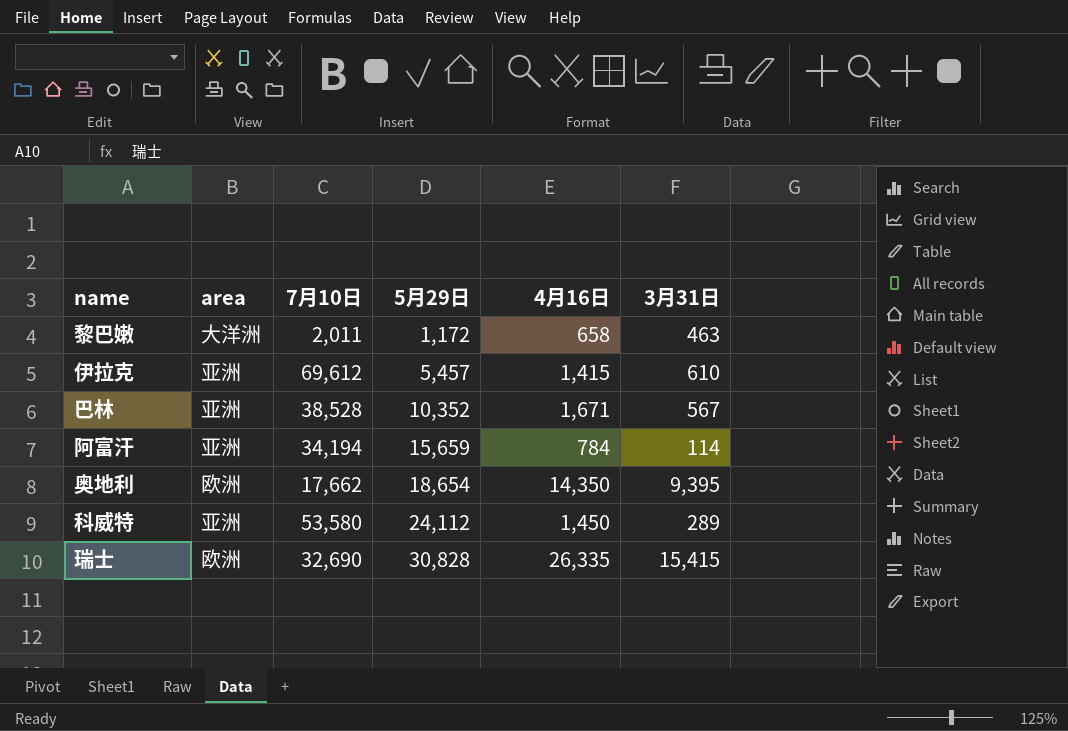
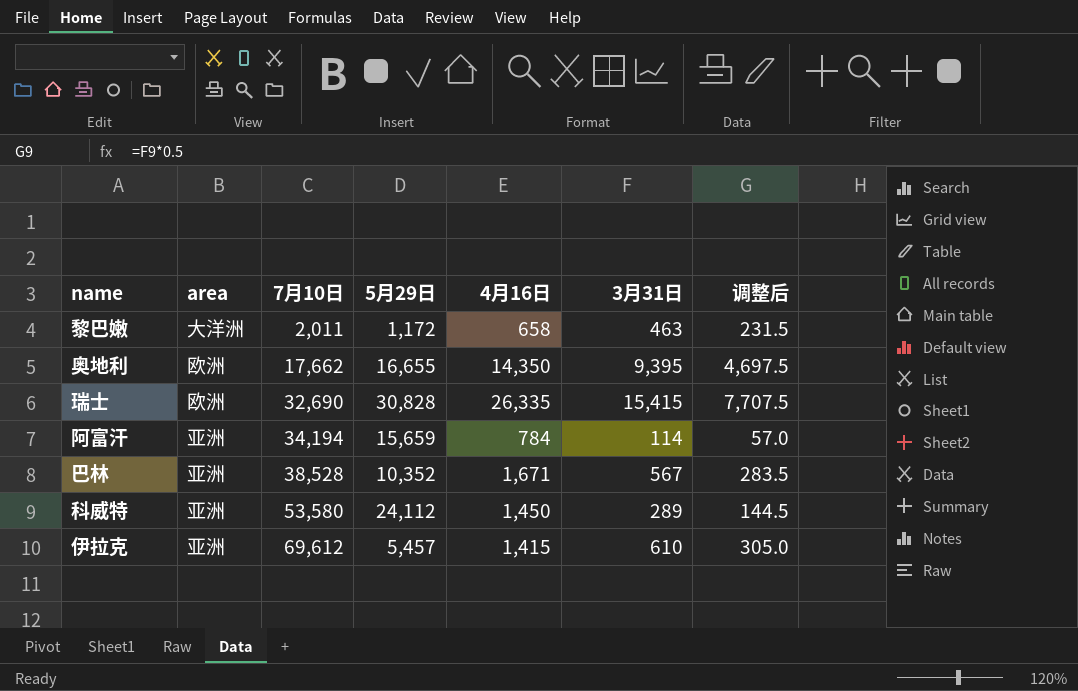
row order: 5月29日 ascending -> 7月10日 ascending
column 调整后 | formula: none -> [3月31日] * 0.5
奥地利 | 5月29日: 18,654 -> 16,655

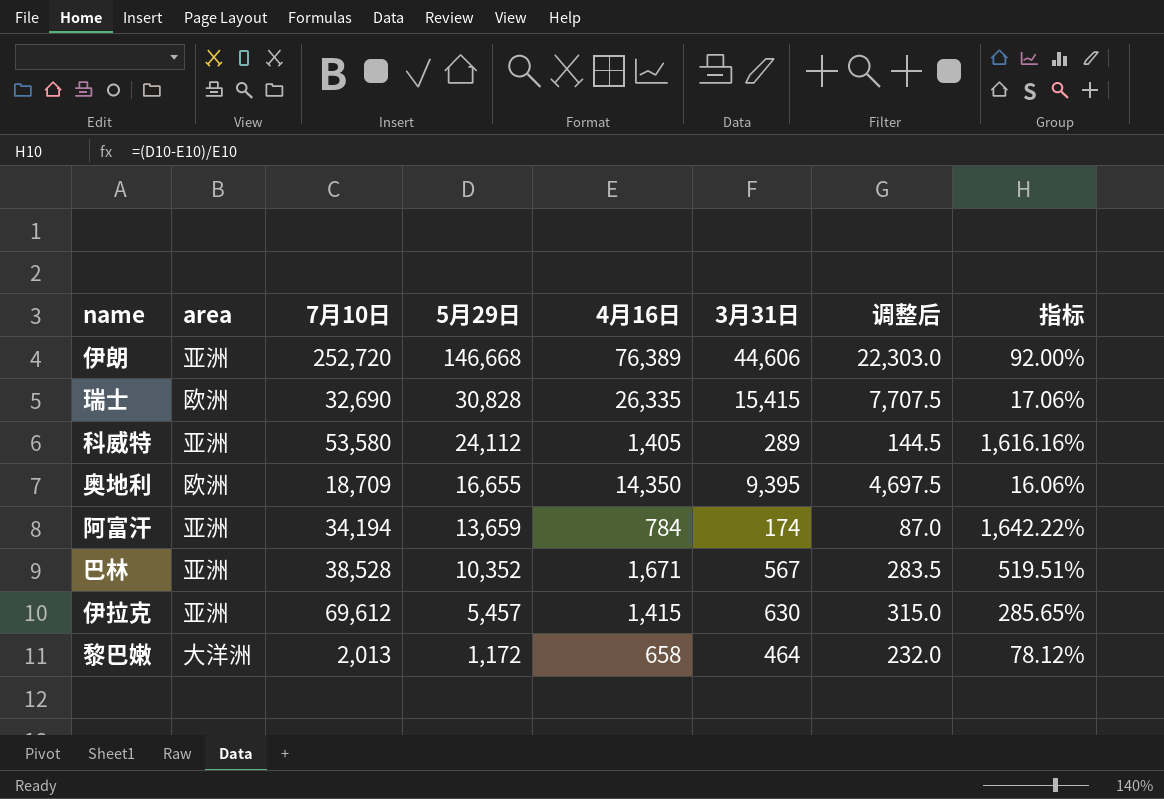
row order: 7月10日 ascending -> 5月29日 descending
column 指标 | formula: none -> ([5月29日] - [4月16日]) / [4月16日]
row 伊朗: none -> 亚洲 | 252,720 | 146,668 | 76,389 | 44,606 | 22,303.0 | 92.00%
科威特 | 4月16日: 1,450 -> 1,405
奥地利 | 7月10日: 17,662 -> 18,709
阿富汗 | 5月29日: 15,659 -> 13,659
阿富汗 | 3月31日: 114 -> 174
阿富汗 | 调整后: 57.0 -> 87.0
伊拉克 | 3月31日: 610 -> 630
伊拉克 | 调整后: 305.0 -> 315.0
黎巴嫩 | 7月10日: 2,011 -> 2,013
黎巴嫩 | 3月31日: 463 -> 464
黎巴嫩 | 调整后: 231.5 -> 232.0

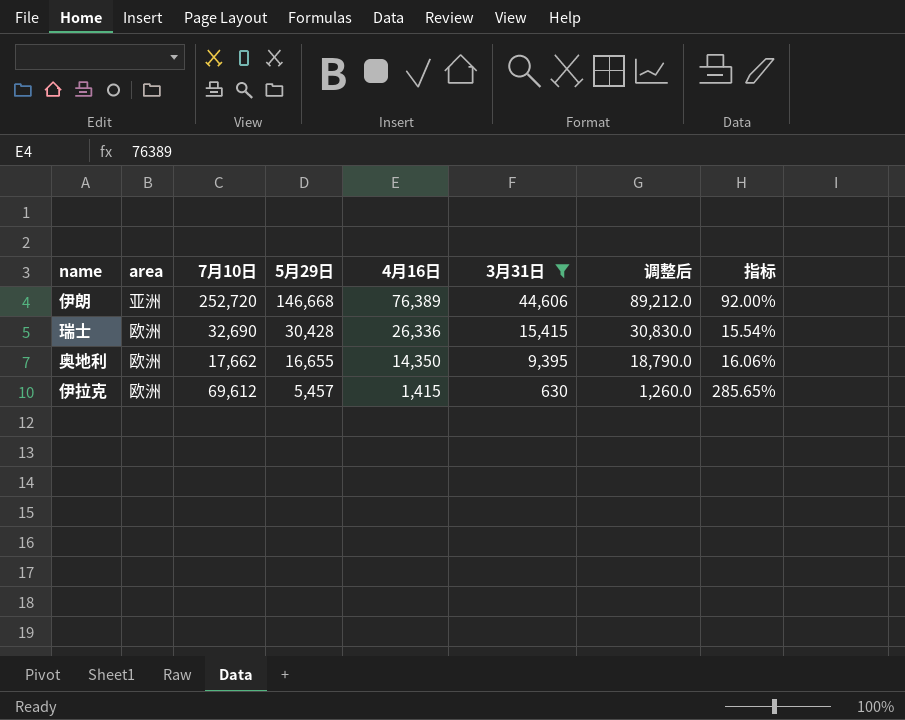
filter: none -> 3月31日 >= 630
column 调整后 | formula: [3月31日] * 0.5 -> [3月31日] * 2
瑞士 | 5月29日: 30,828 -> 30,428
瑞士 | 4月16日: 26,335 -> 26,336
瑞士 | 指标: 17.06% -> 15.54%
奥地利 | 7月10日: 18,709 -> 17,662
伊拉克 | area: 亚洲 -> 欧洲

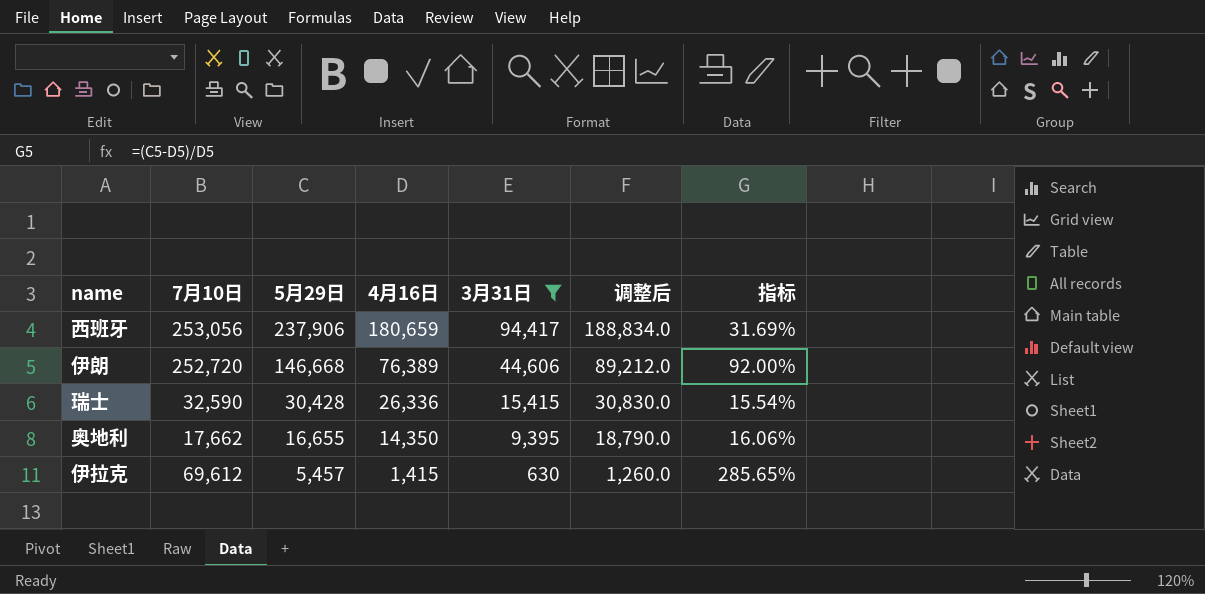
column area | position: 2 -> none
row 西班牙: none -> 253,056 | 237,906 | 180,659 | 94,417 | 188,834.0 | 31.69%
瑞士 | 7月10日: 32,690 -> 32,590

